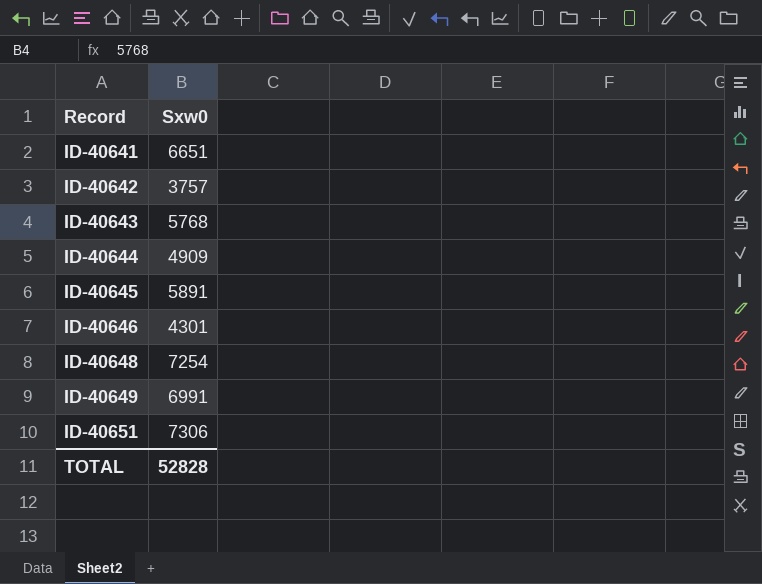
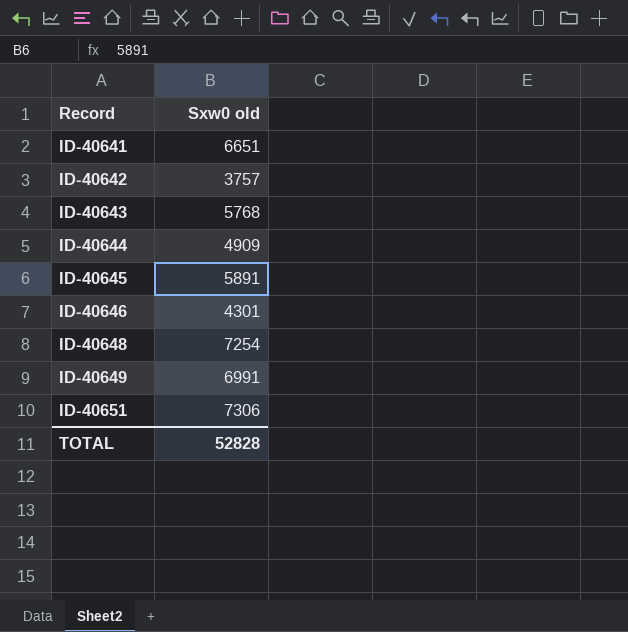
column name: Sxw0 -> Sxw0 old

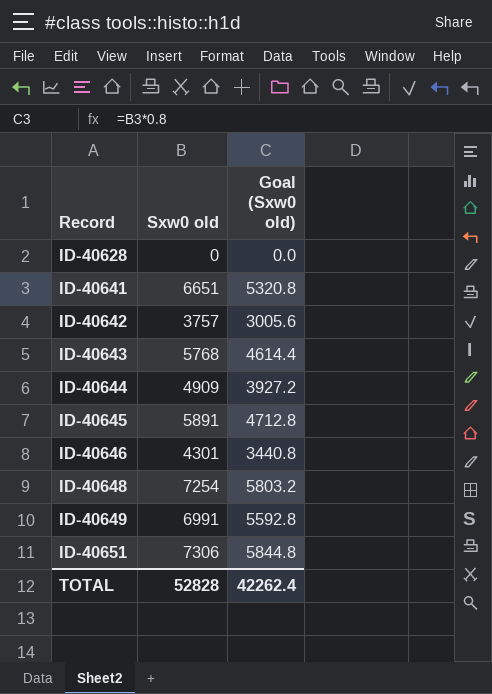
column Goal (Sxw0 old) | formula: none -> [Sxw0 old] * 0.8
row ID-40628: none -> 0 | 0.0

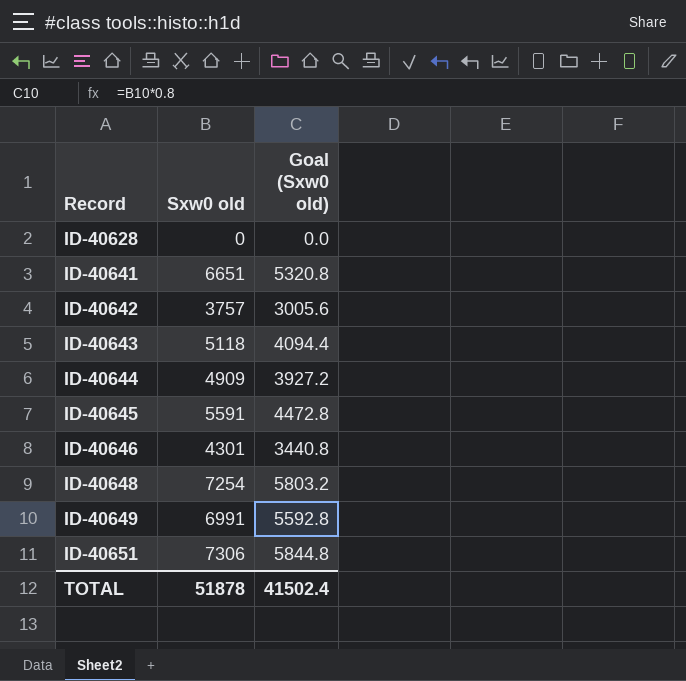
ID-40643 | Sxw0 old: 5768 -> 5118
ID-40643 | Goal (Sxw0 old): 4614.4 -> 4094.4
ID-40645 | Sxw0 old: 5891 -> 5591
ID-40645 | Goal (Sxw0 old): 4712.8 -> 4472.8
TOTAL | Sxw0 old: 52828 -> 51878
TOTAL | Goal (Sxw0 old): 42262.4 -> 41502.4

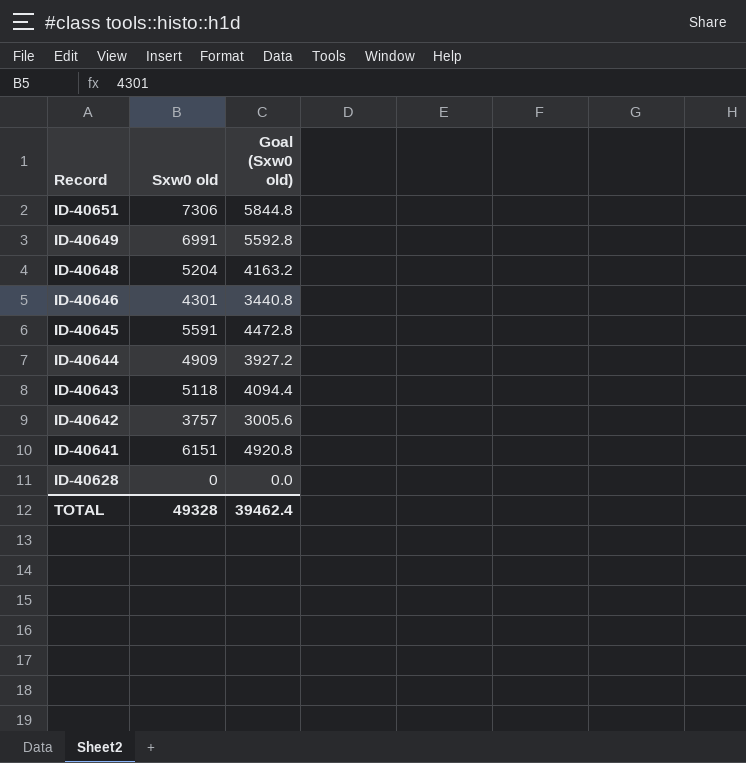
row order: Record ascending -> Record descending
ID-40648 | Sxw0 old: 7254 -> 5204
ID-40648 | Goal (Sxw0 old): 5803.2 -> 4163.2
ID-40641 | Sxw0 old: 6651 -> 6151
ID-40641 | Goal (Sxw0 old): 5320.8 -> 4920.8
TOTAL | Sxw0 old: 51878 -> 49328
TOTAL | Goal (Sxw0 old): 41502.4 -> 39462.4

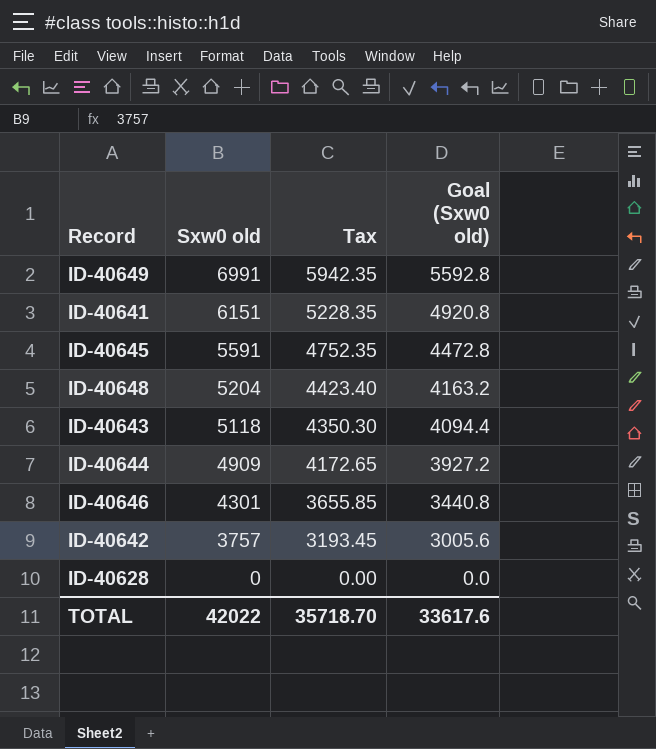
row order: Record descending -> Sxw0 old descending
column Tax | formula: none -> [Sxw0 old] * 0.85
row ID-40651: 7306 | 5844.8 -> none
TOTAL | Sxw0 old: 49328 -> 42022
TOTAL | Goal (Sxw0 old): 39462.4 -> 33617.6

